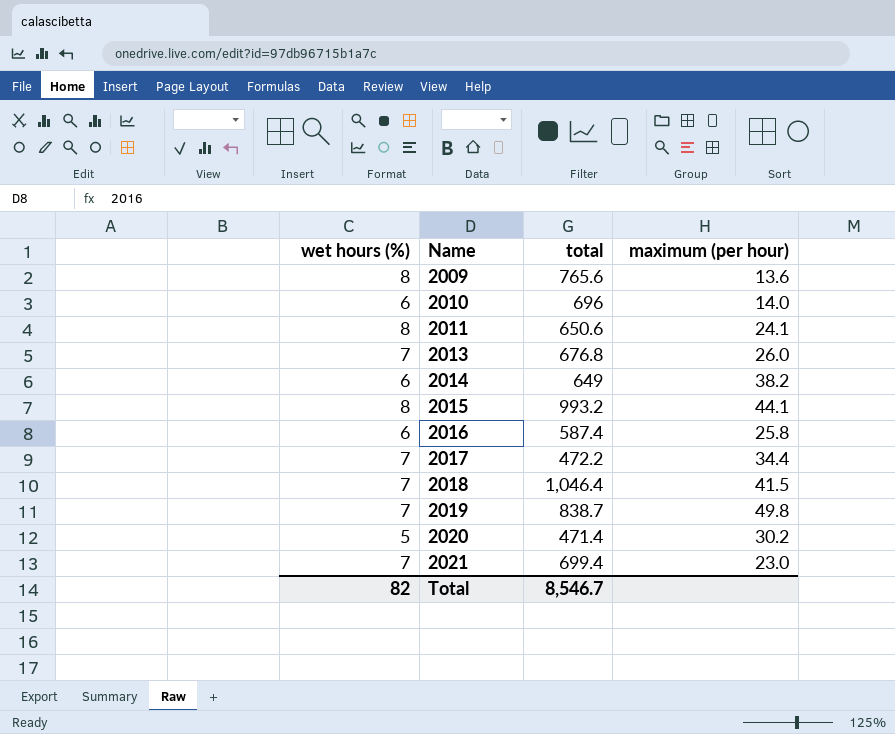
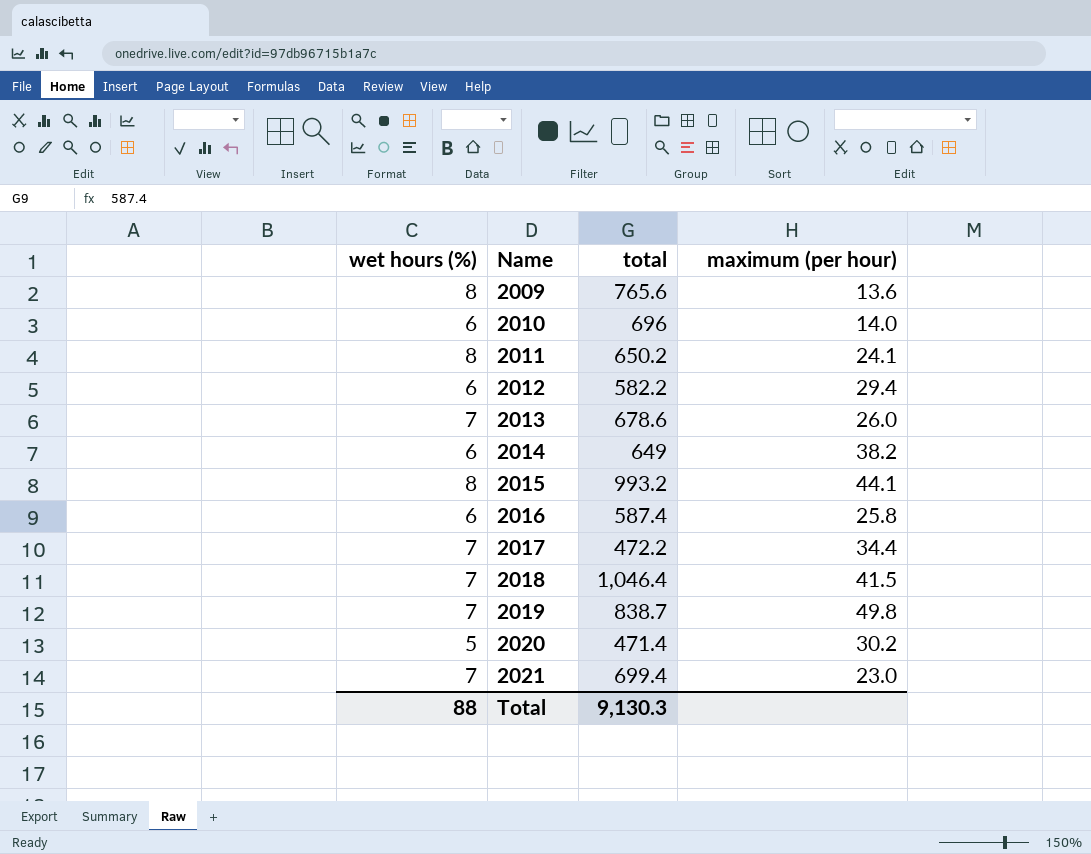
2011 | total: 650.6 -> 650.2
row 2012: none -> 6 | 582.2 | 29.4
2013 | total: 676.8 -> 678.6
Total | wet hours (%): 82 -> 88
Total | total: 8,546.7 -> 9,130.3

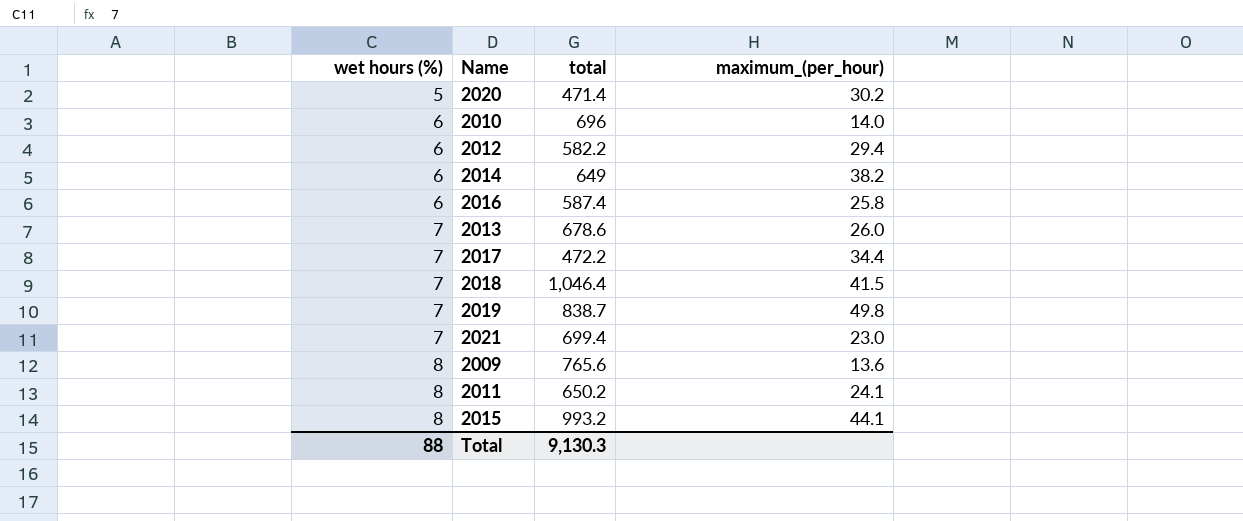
row order: Name ascending -> wet hours (%) ascending
column name: maximum (per hour) -> maximum_(per_hour)

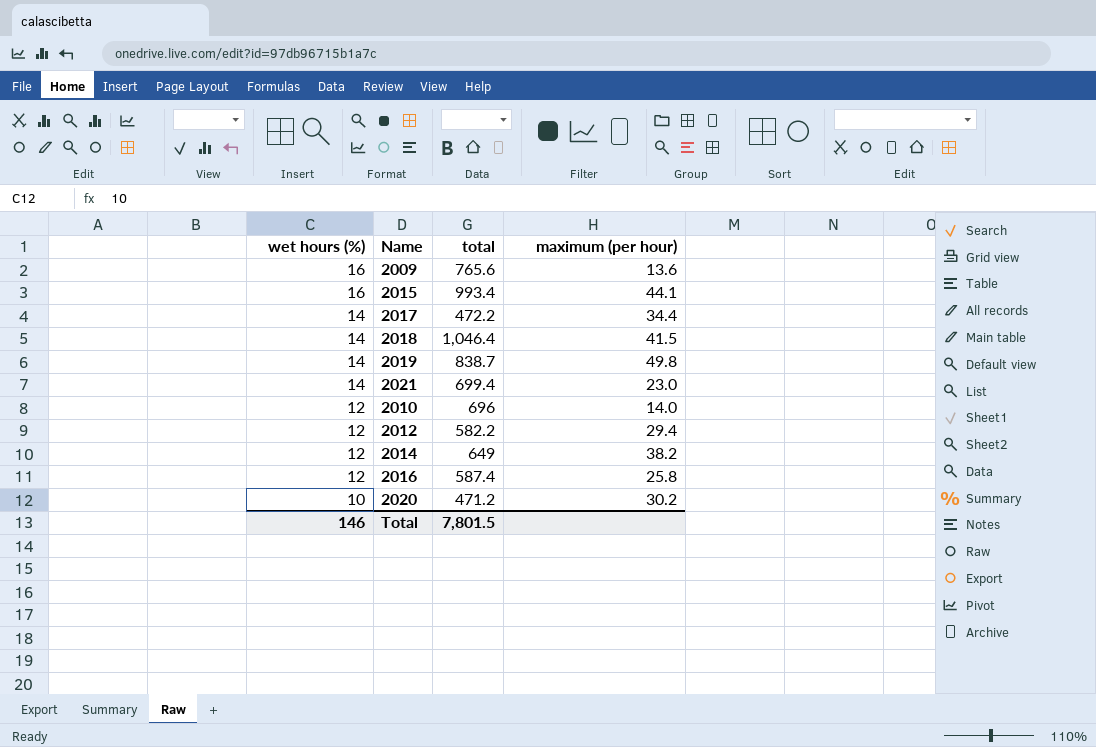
row order: wet hours (%) ascending -> wet hours (%) descending
column name: maximum_(per_hour) -> maximum (per hour)
row 2013: 7 | 678.6 | 26.0 -> none
row 2011: 8 | 650.2 | 24.1 -> none
2009 | wet hours (%): 8 -> 16
2015 | wet hours (%): 8 -> 16
2015 | total: 993.2 -> 993.4
2017 | wet hours (%): 7 -> 14
2018 | wet hours (%): 7 -> 14
2019 | wet hours (%): 7 -> 14
2021 | wet hours (%): 7 -> 14
2010 | wet hours (%): 6 -> 12
2012 | wet hours (%): 6 -> 12
2014 | wet hours (%): 6 -> 12
2016 | wet hours (%): 6 -> 12
2020 | wet hours (%): 5 -> 10
2020 | total: 471.4 -> 471.2
Total | wet hours (%): 88 -> 146
Total | total: 9,130.3 -> 7,801.5

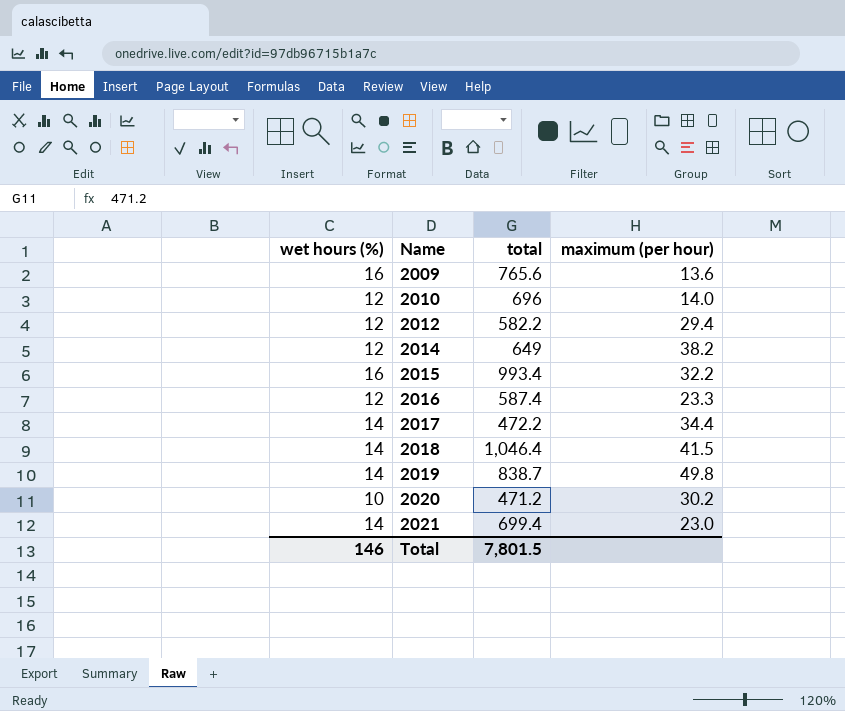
row order: wet hours (%) descending -> Name ascending
2015 | maximum (per hour): 44.1 -> 32.2
2016 | maximum (per hour): 25.8 -> 23.3

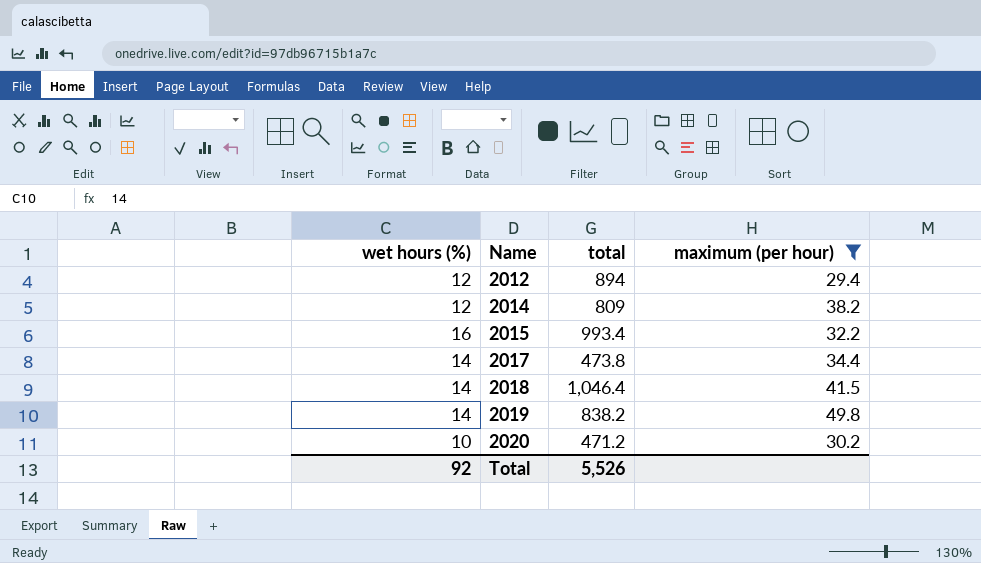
filter: none -> maximum (per hour) >= 29.4
2012 | total: 582.2 -> 894
2014 | total: 649 -> 809
2017 | total: 472.2 -> 473.8
2019 | total: 838.7 -> 838.2
Total | wet hours (%): 146 -> 92
Total | total: 7,801.5 -> 5,526

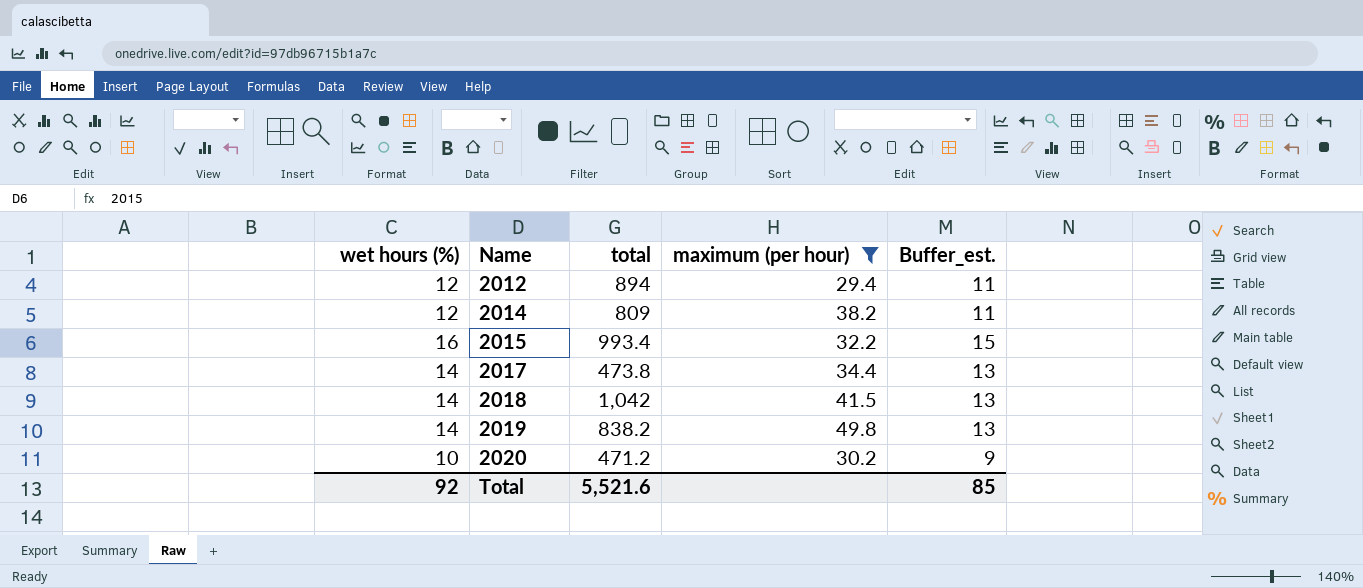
column Buffer_est. | formula: none -> [wet hours (%)] - 1
2018 | total: 1,046.4 -> 1,042
Total | total: 5,526 -> 5,521.6

